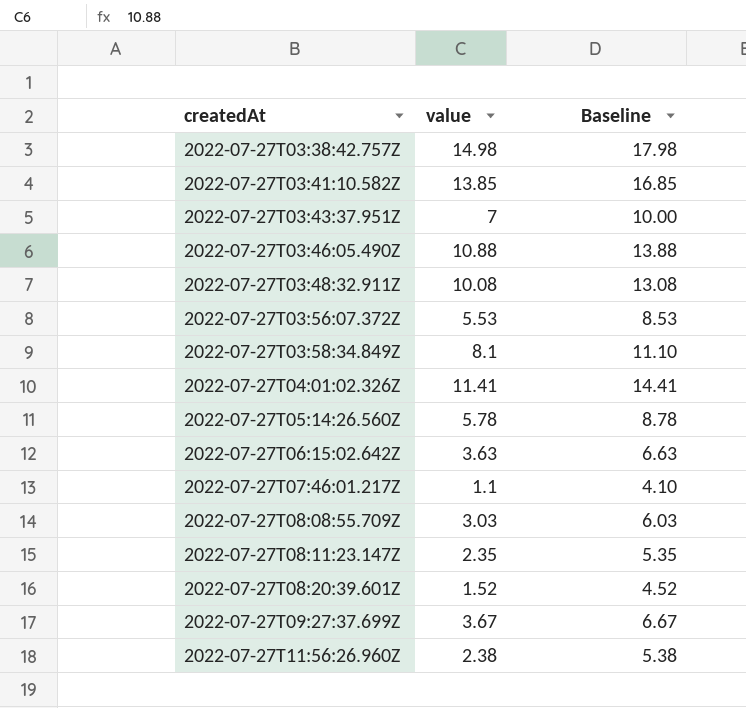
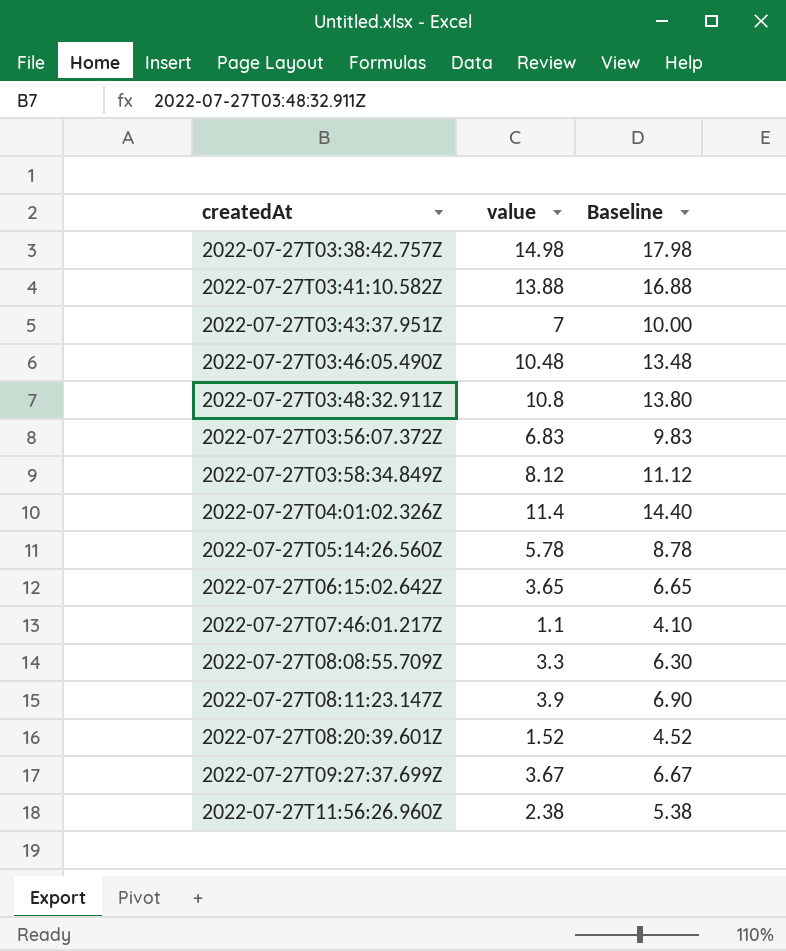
2022-07-27T03:41:10.582Z | value: 13.85 -> 13.88
2022-07-27T03:41:10.582Z | Baseline: 16.85 -> 16.88
2022-07-27T03:46:05.490Z | value: 10.88 -> 10.48
2022-07-27T03:46:05.490Z | Baseline: 13.88 -> 13.48
2022-07-27T03:48:32.911Z | value: 10.08 -> 10.8
2022-07-27T03:48:32.911Z | Baseline: 13.08 -> 13.80
2022-07-27T03:56:07.372Z | value: 5.53 -> 6.83
2022-07-27T03:56:07.372Z | Baseline: 8.53 -> 9.83
2022-07-27T03:58:34.849Z | value: 8.1 -> 8.12
2022-07-27T03:58:34.849Z | Baseline: 11.10 -> 11.12
2022-07-27T04:01:02.326Z | value: 11.41 -> 11.4
2022-07-27T04:01:02.326Z | Baseline: 14.41 -> 14.40
2022-07-27T06:15:02.642Z | value: 3.63 -> 3.65
2022-07-27T06:15:02.642Z | Baseline: 6.63 -> 6.65
2022-07-27T08:08:55.709Z | value: 3.03 -> 3.3
2022-07-27T08:08:55.709Z | Baseline: 6.03 -> 6.30
2022-07-27T08:11:23.147Z | value: 2.35 -> 3.9
2022-07-27T08:11:23.147Z | Baseline: 5.35 -> 6.90

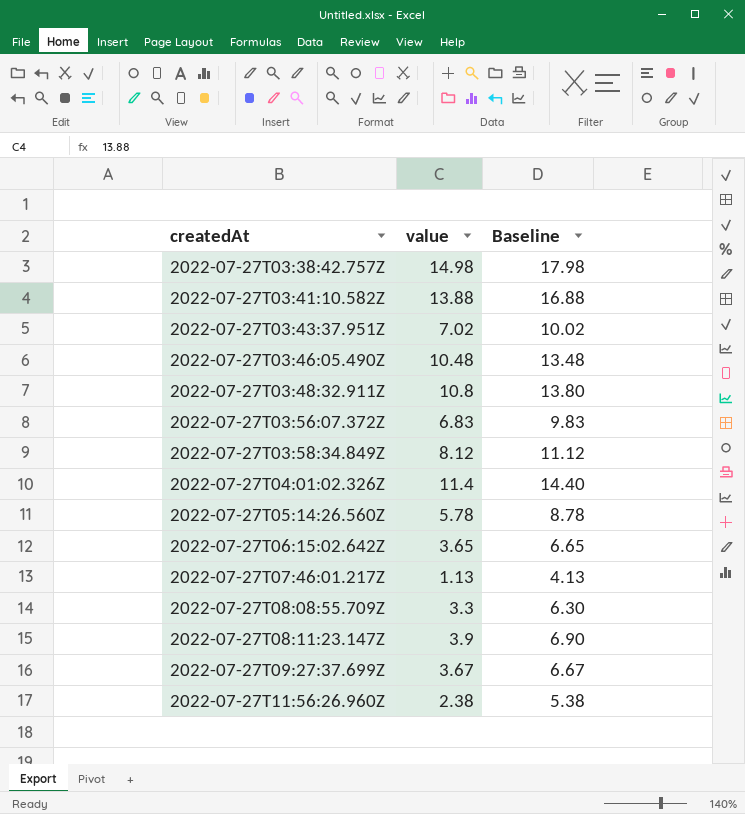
row 2022-07-27T08:20:39.601Z: 1.52 | 4.52 -> none
2022-07-27T03:43:37.951Z | value: 7 -> 7.02
2022-07-27T03:43:37.951Z | Baseline: 10.00 -> 10.02
2022-07-27T07:46:01.217Z | value: 1.1 -> 1.13
2022-07-27T07:46:01.217Z | Baseline: 4.10 -> 4.13

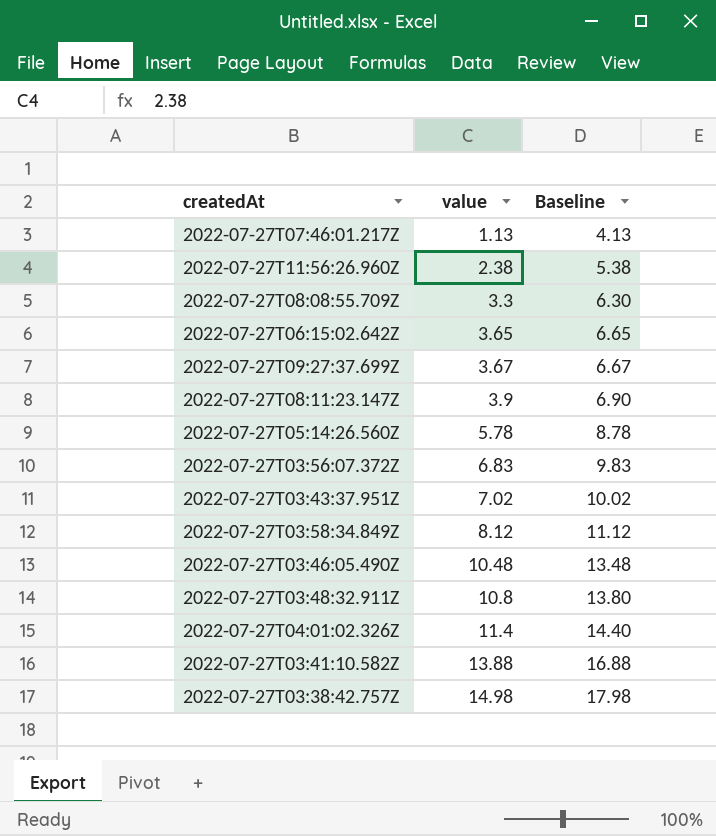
row order: createdAt ascending -> value ascending

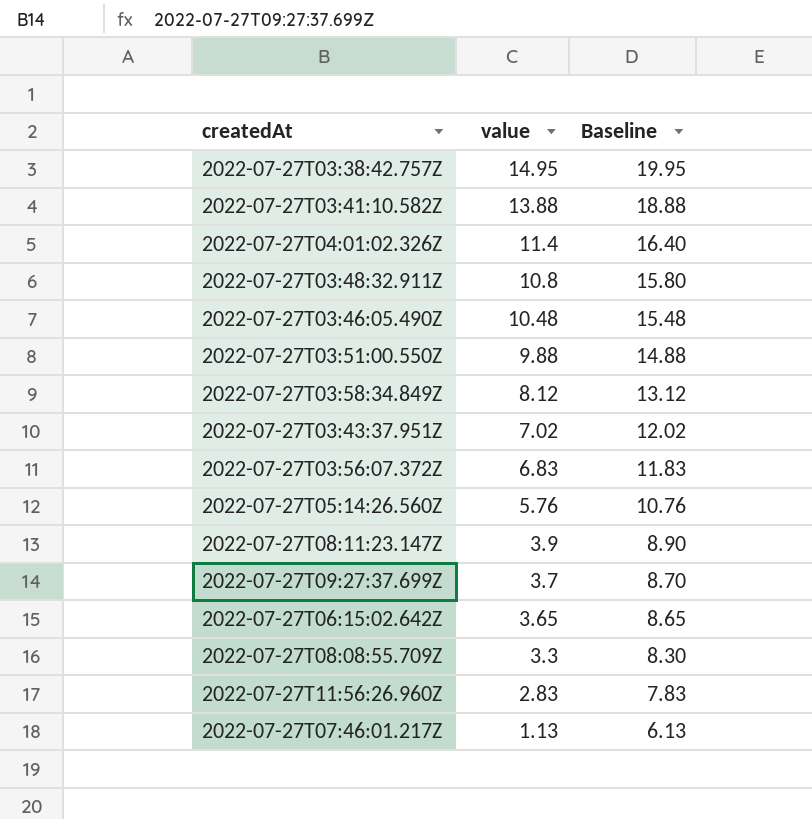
row order: value ascending -> value descending
column Baseline | formula: [value] + 3 -> [value] + 5
2022-07-27T03:38:42.757Z | value: 14.98 -> 14.95
row 2022-07-27T03:51:00.550Z: none -> 9.88 | 14.88
2022-07-27T05:14:26.560Z | value: 5.78 -> 5.76
2022-07-27T09:27:37.699Z | value: 3.67 -> 3.7
2022-07-27T11:56:26.960Z | value: 2.38 -> 2.83

